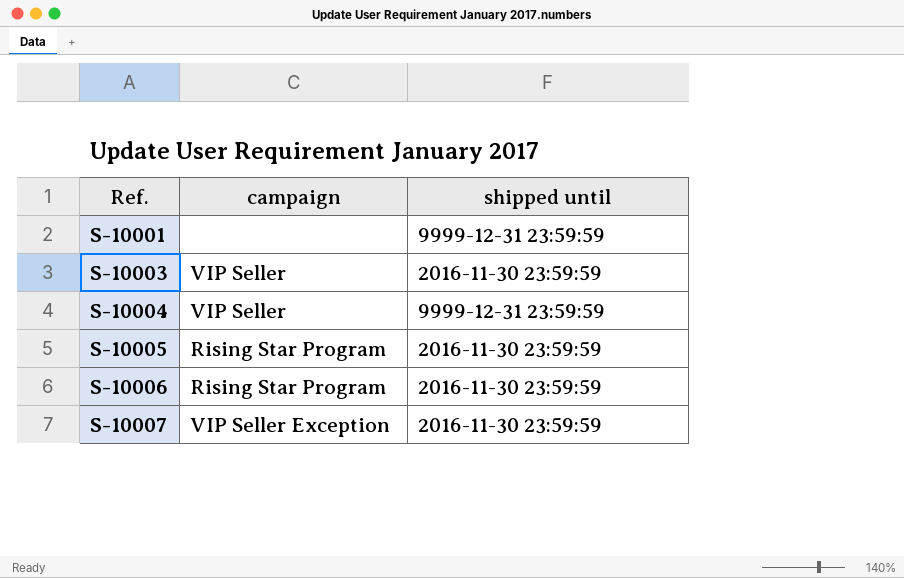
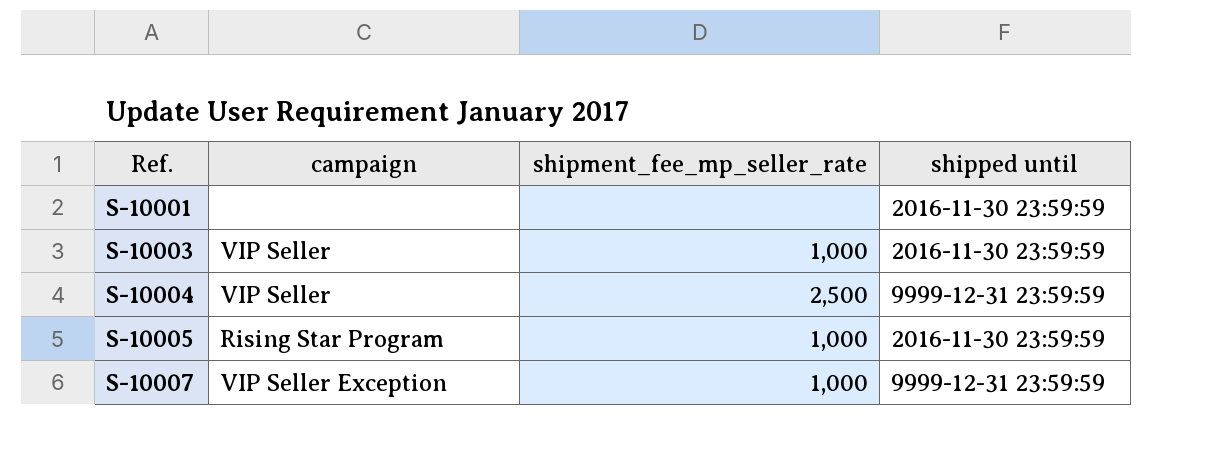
column shipment_fee_mp_seller_rate | position: none -> 3
row S-10006: Rising Star Program | 2016-11-30 23:59:59 -> none
S-10001 | shipped until: 9999-12-31 23:59:59 -> 2016-11-30 23:59:59
S-10007 | shipped until: 2016-11-30 23:59:59 -> 9999-12-31 23:59:59

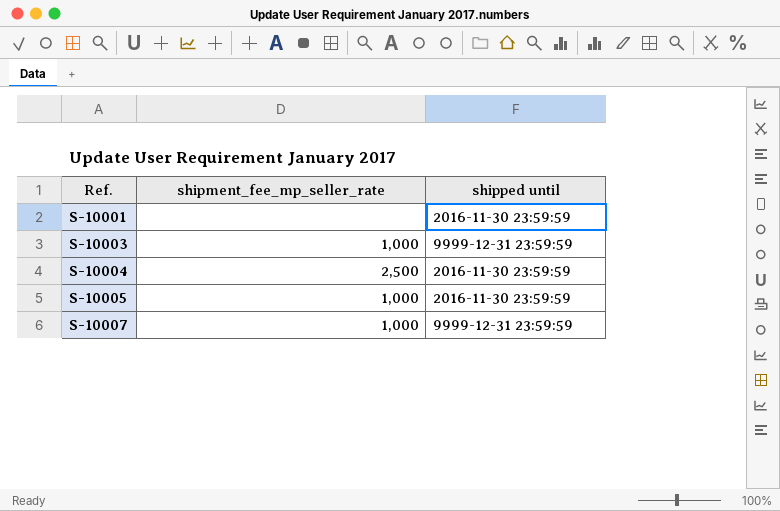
column campaign | position: 2 -> none
S-10003 | shipped until: 2016-11-30 23:59:59 -> 9999-12-31 23:59:59
S-10004 | shipped until: 9999-12-31 23:59:59 -> 2016-11-30 23:59:59

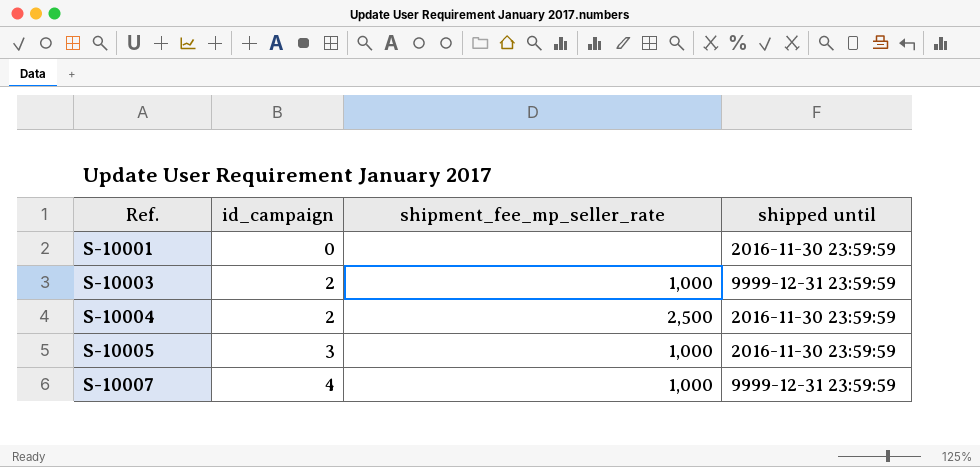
column id_campaign | position: none -> 2

